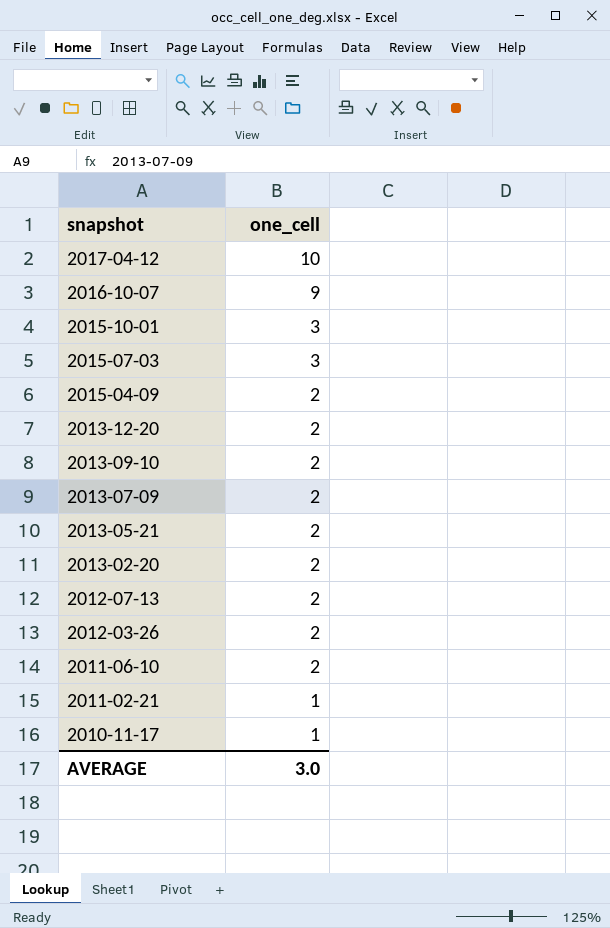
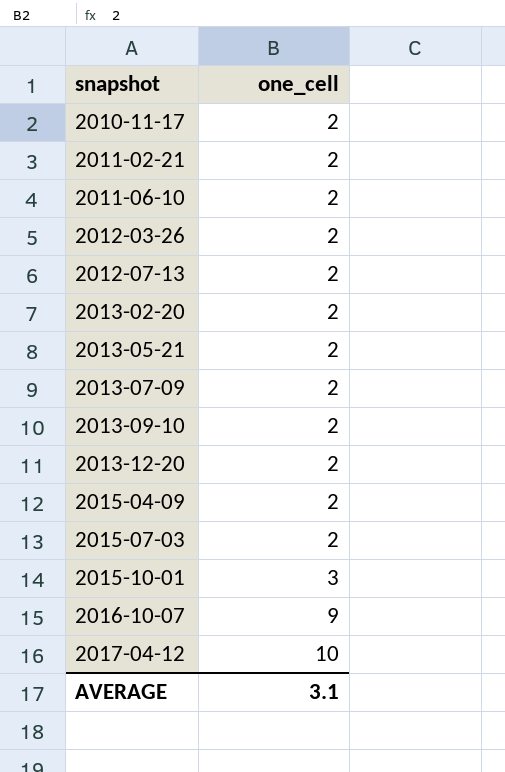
row order: snapshot descending -> snapshot ascending
2010-11-17 | one_cell: 1 -> 2
2011-02-21 | one_cell: 1 -> 2
2015-07-03 | one_cell: 3 -> 2
AVERAGE | one_cell: 3.0 -> 3.1

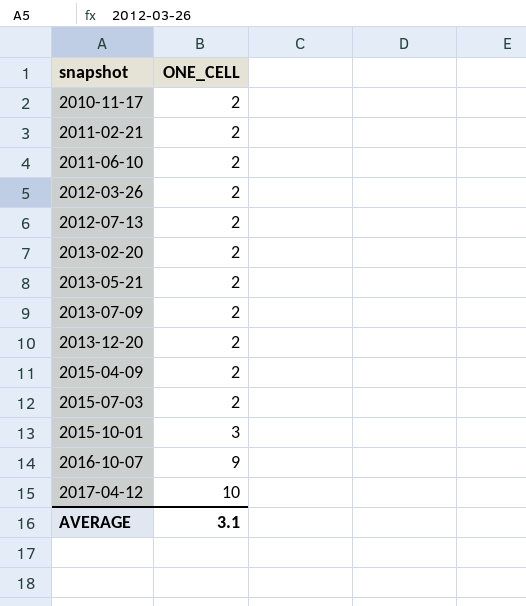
column name: one_cell -> ONE_CELL
row 2013-09-10: 2 -> none

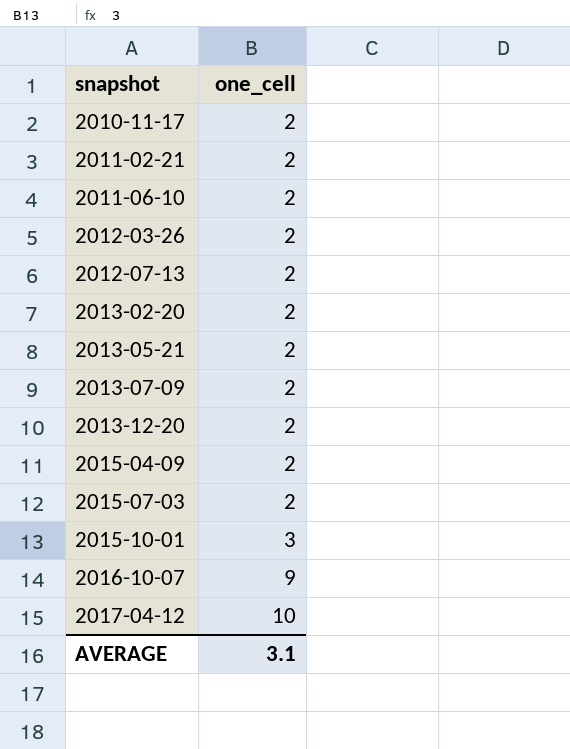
column name: ONE_CELL -> one_cell

